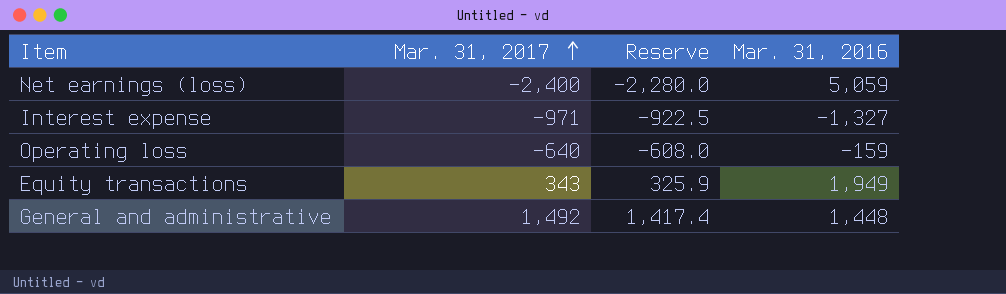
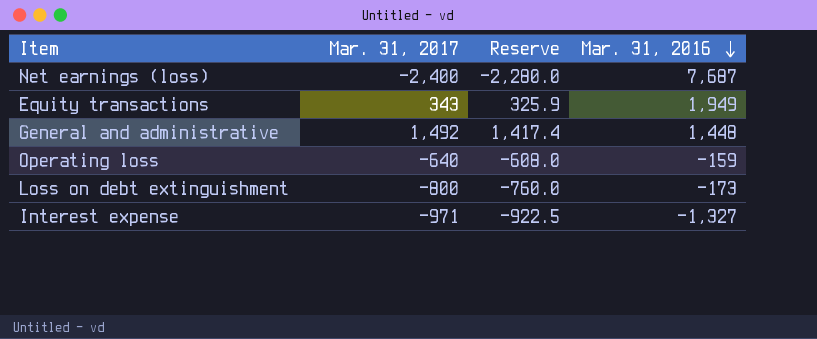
row order: Mar. 31, 2017 ascending -> Mar. 31, 2016 descending
Net earnings (loss) | Mar. 31, 2016: 5,059 -> 7,687
row Loss on debt extinguishment: none -> -800 | -760.0 | -173

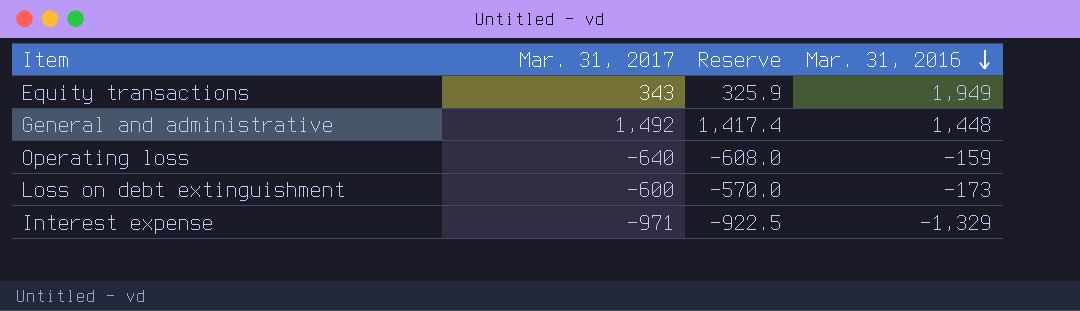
row Net earnings (loss): -2,400 | -2,280.0 | 7,687 -> none
Loss on debt extinguishment | Mar. 31, 2017: -800 -> -600
Loss on debt extinguishment | Reserve: -760.0 -> -570.0
Interest expense | Mar. 31, 2016: -1,327 -> -1,329

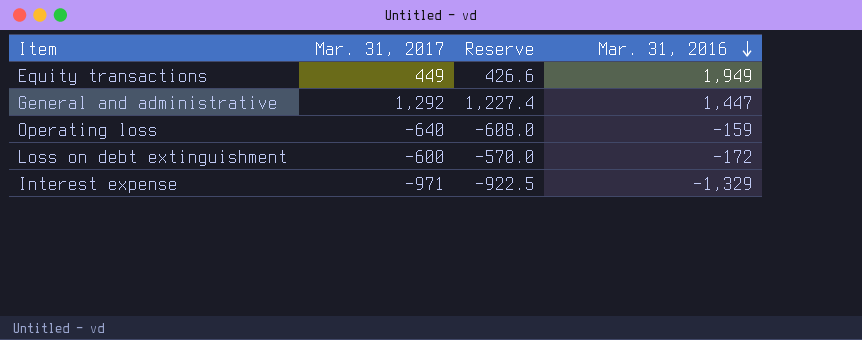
Equity transactions | Mar. 31, 2017: 343 -> 449
Equity transactions | Reserve: 325.9 -> 426.6
General and administrative | Mar. 31, 2017: 1,492 -> 1,292
General and administrative | Reserve: 1,417.4 -> 1,227.4
General and administrative | Mar. 31, 2016: 1,448 -> 1,447
Loss on debt extinguishment | Mar. 31, 2016: -173 -> -172

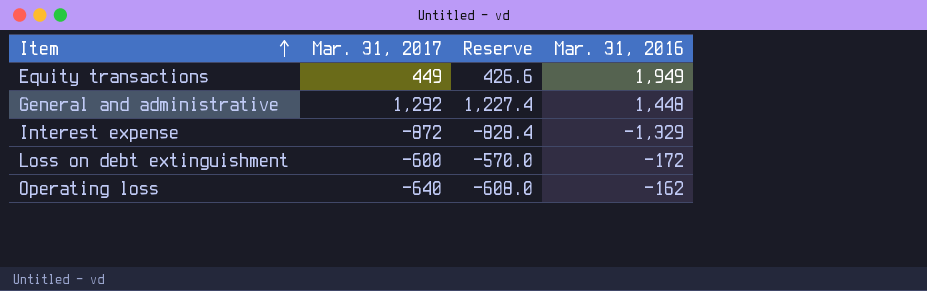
row order: Mar. 31, 2016 descending -> Item ascending
General and administrative | Mar. 31, 2016: 1,447 -> 1,448
Interest expense | Mar. 31, 2017: -971 -> -872
Interest expense | Reserve: -922.5 -> -828.4
Operating loss | Mar. 31, 2016: -159 -> -162

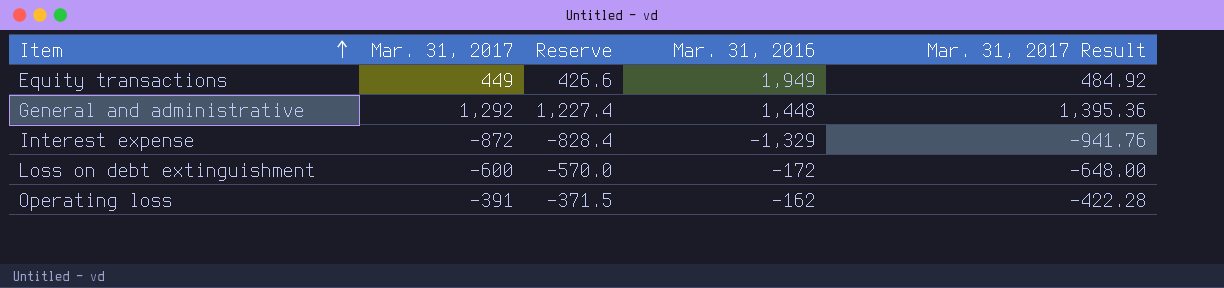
column Mar. 31, 2017 Result | formula: none -> [Mar. 31, 2017] * 1.08
Operating loss | Mar. 31, 2017: -640 -> -391
Operating loss | Reserve: -608.0 -> -371.5

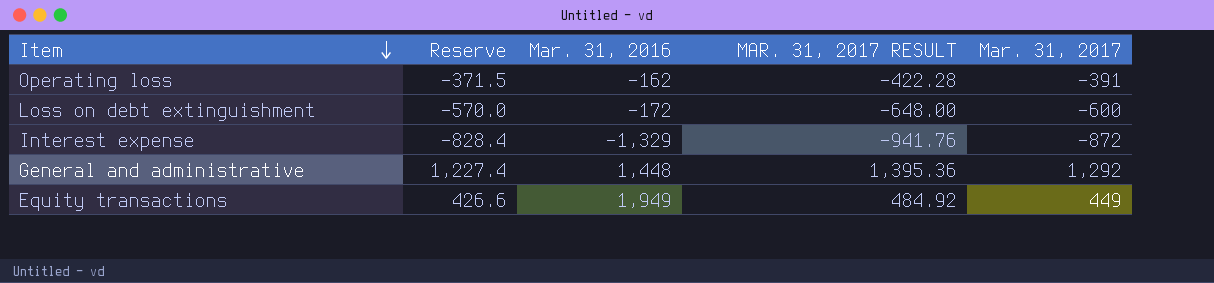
row order: Item ascending -> Item descending
column name: Mar. 31, 2017 Result -> MAR. 31, 2017 RESULT
column Mar. 31, 2017 | position: 2 -> 5

